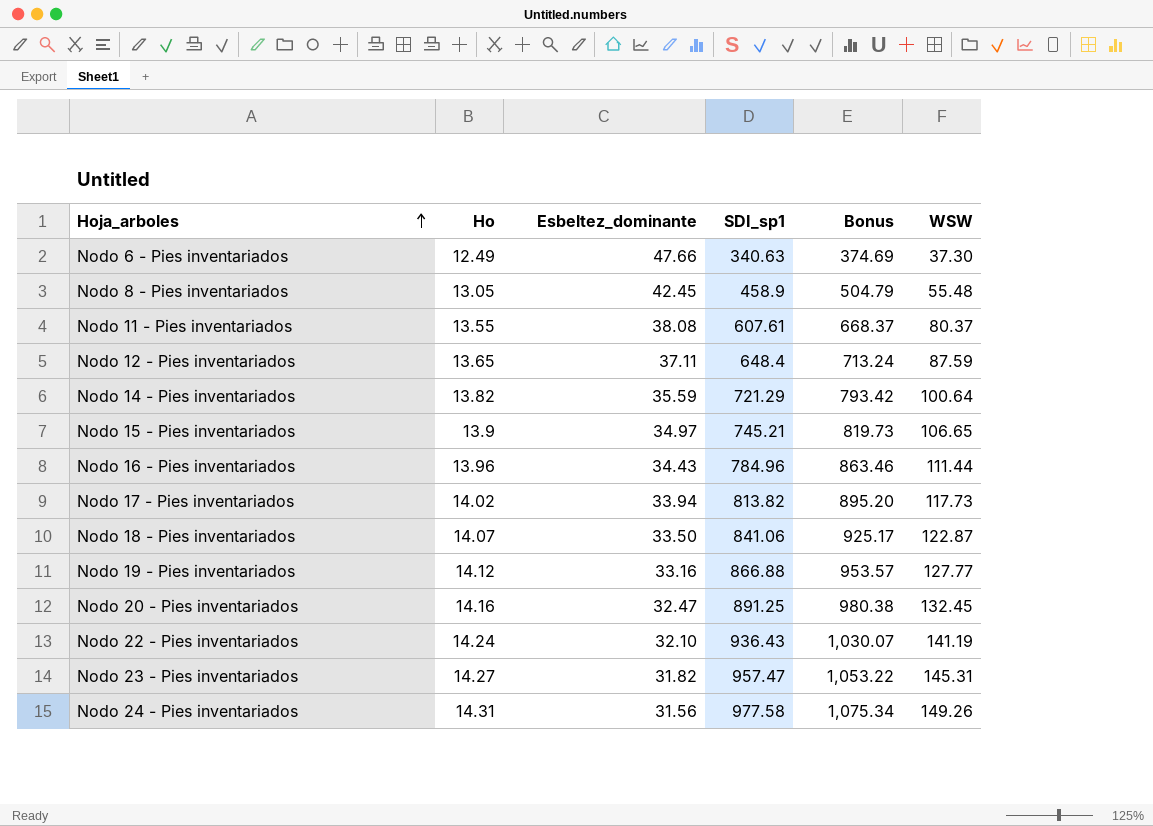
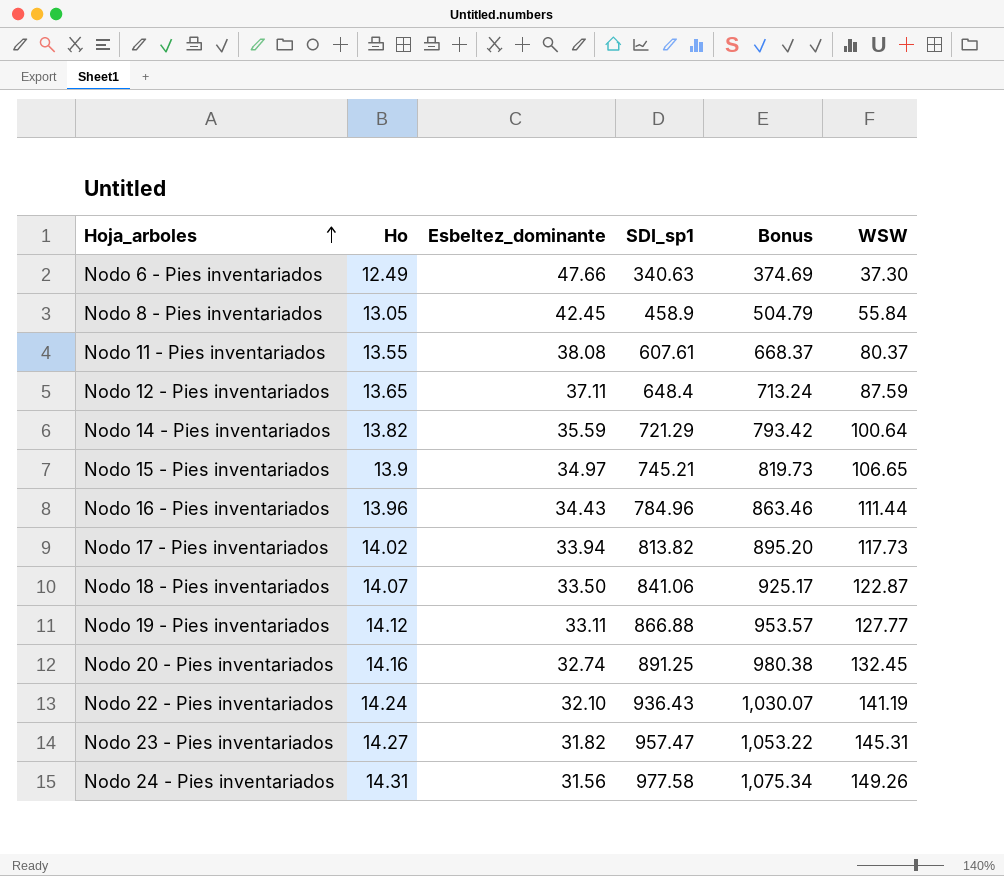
Nodo 8 - Pies inventariados | WSW: 55.48 -> 55.84
Nodo 19 - Pies inventariados | Esbeltez_dominante: 33.16 -> 33.11
Nodo 20 - Pies inventariados | Esbeltez_dominante: 32.47 -> 32.74

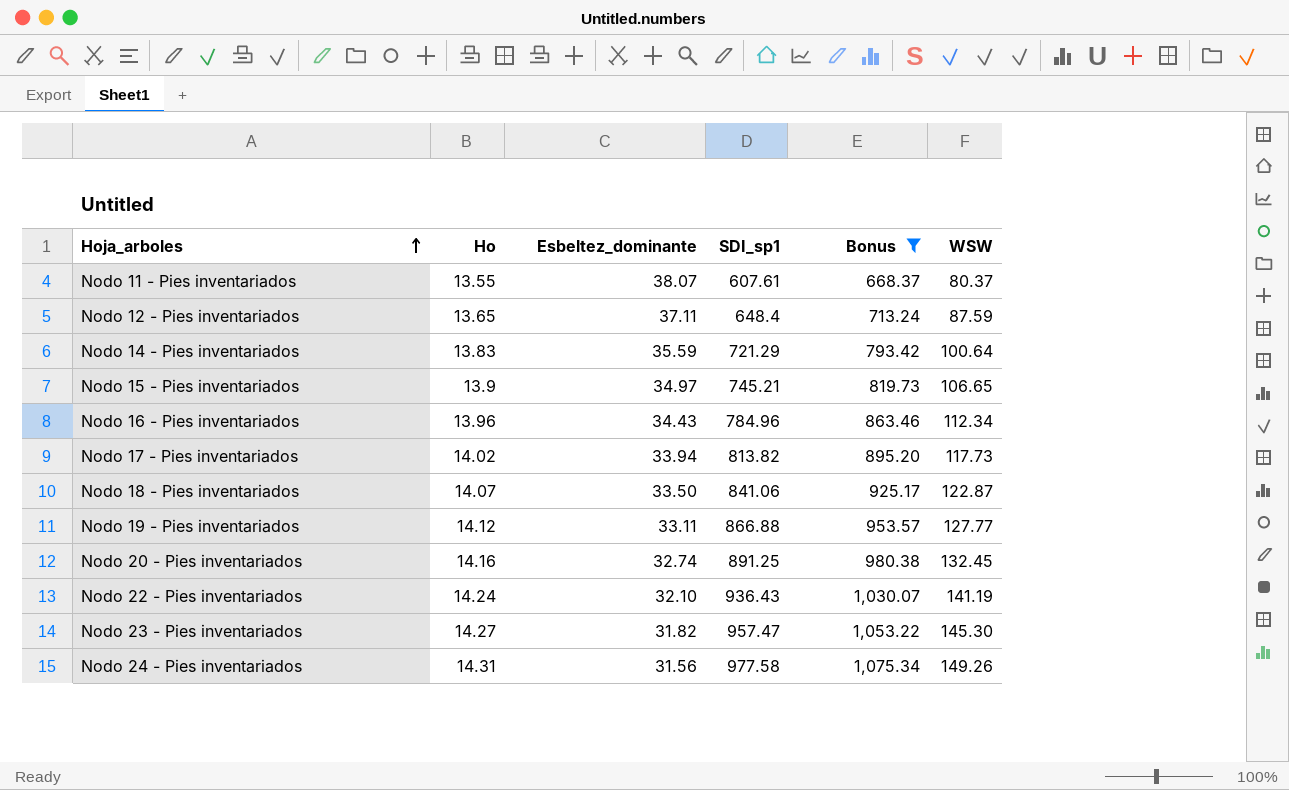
filter: none -> Bonus >= 668.37
Nodo 11 - Pies inventariados | Esbeltez_dominante: 38.08 -> 38.07
Nodo 14 - Pies inventariados | Ho: 13.82 -> 13.83
Nodo 16 - Pies inventariados | WSW: 111.44 -> 112.34
Nodo 23 - Pies inventariados | WSW: 145.31 -> 145.30

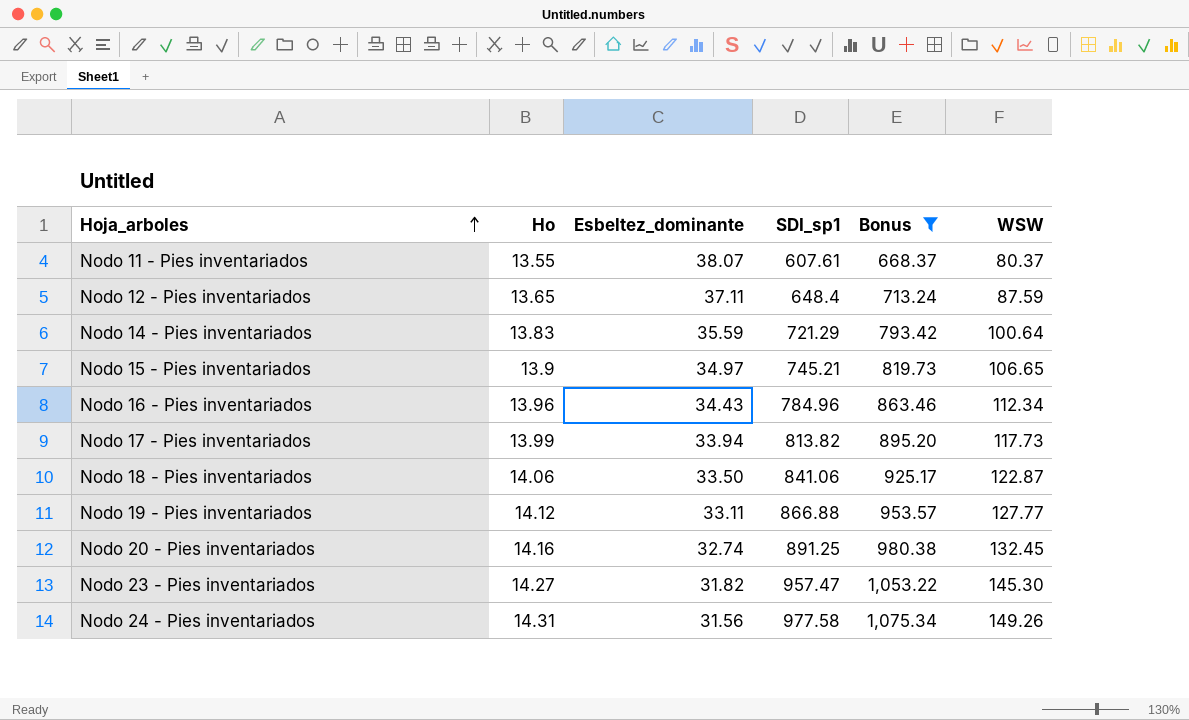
row Nodo 22 - Pies inventariados: 14.24 | 32.10 | 936.43 | 1,030.07 | 141.19 -> none
Nodo 17 - Pies inventariados | Ho: 14.02 -> 13.99
Nodo 18 - Pies inventariados | Ho: 14.07 -> 14.06

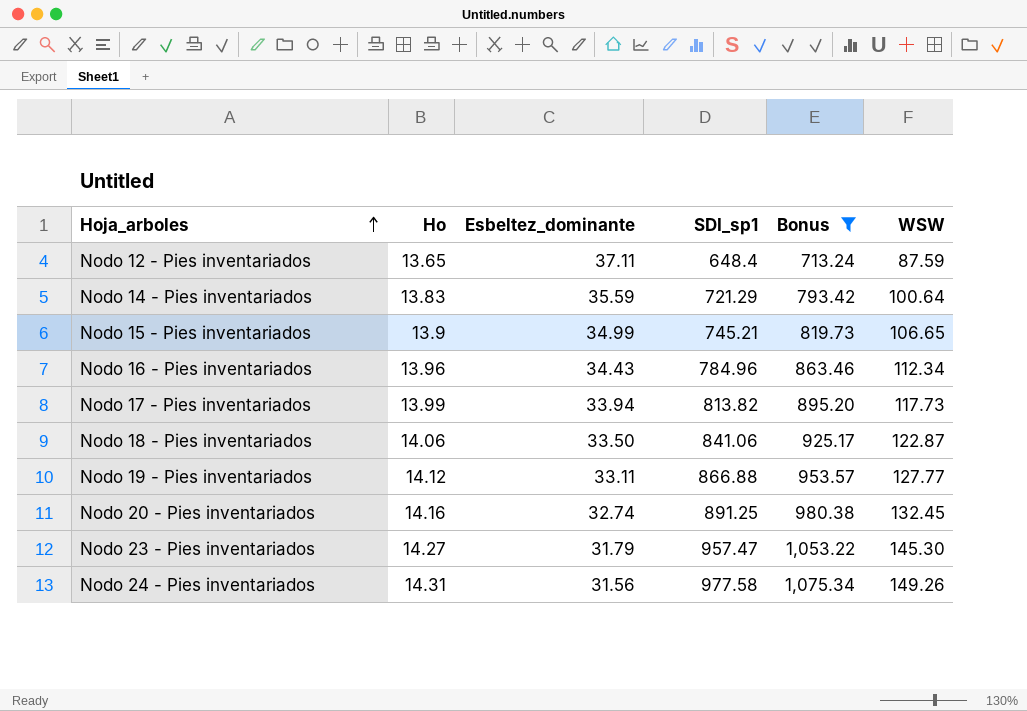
row Nodo 11 - Pies inventariados: 13.55 | 38.07 | 607.61 | 668.37 | 80.37 -> none
Nodo 15 - Pies inventariados | Esbeltez_dominante: 34.97 -> 34.99
Nodo 23 - Pies inventariados | Esbeltez_dominante: 31.82 -> 31.79

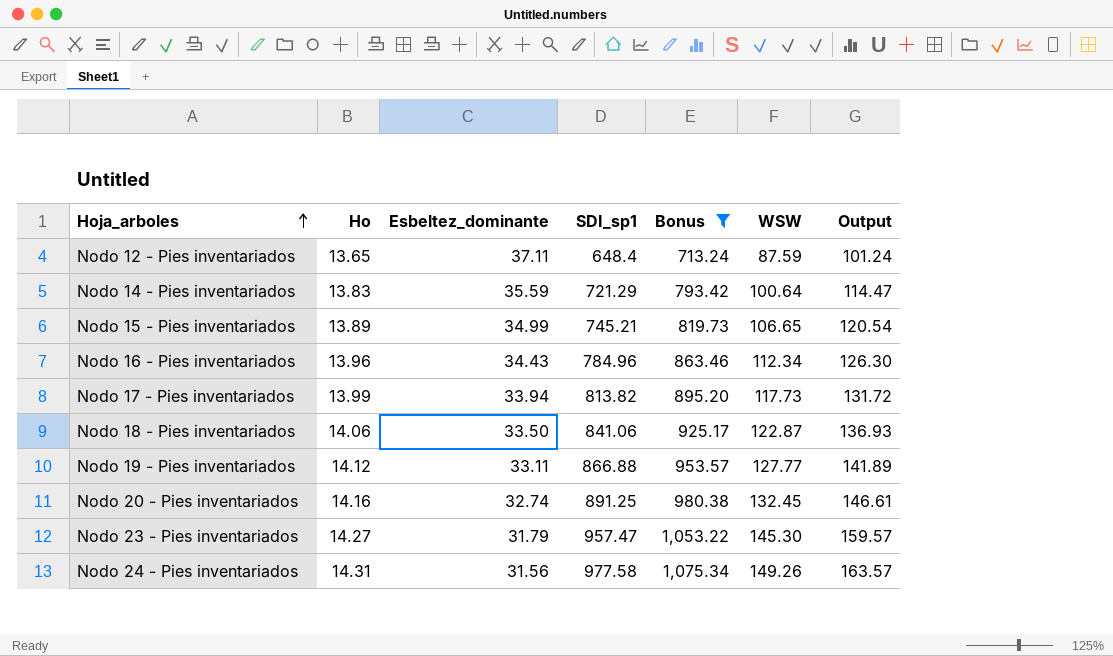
column Output | formula: none -> [Ho] + [WSW]
Nodo 15 - Pies inventariados | Ho: 13.9 -> 13.89

